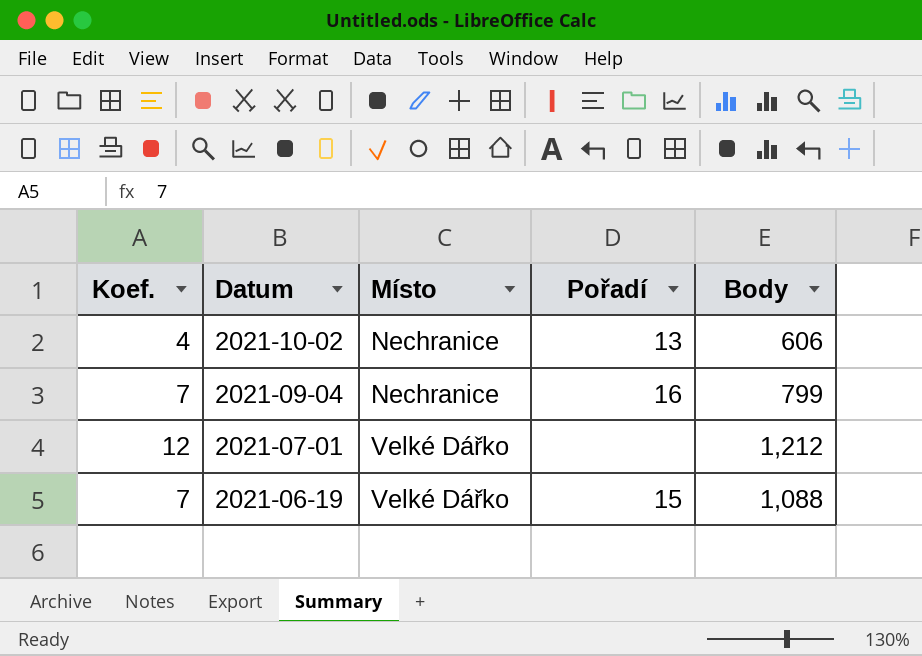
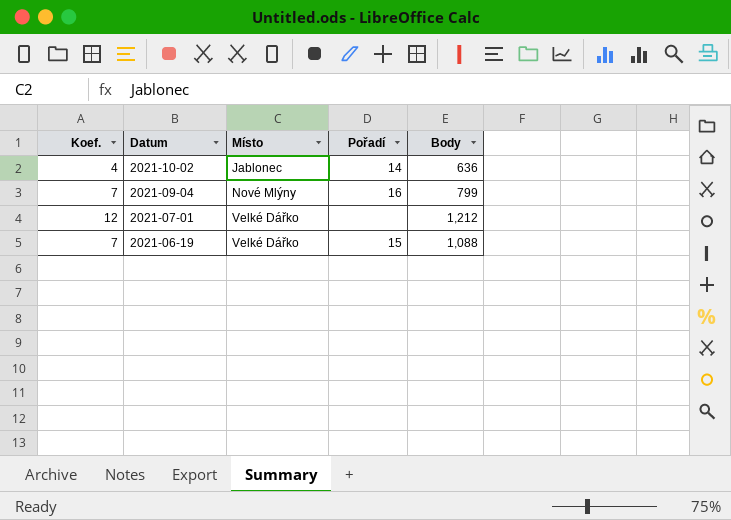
2021-10-02 | Místo: Nechranice -> Jablonec
2021-10-02 | Pořadí: 13 -> 14
2021-10-02 | Body: 606 -> 636
2021-09-04 | Místo: Nechranice -> Nové Mlýny

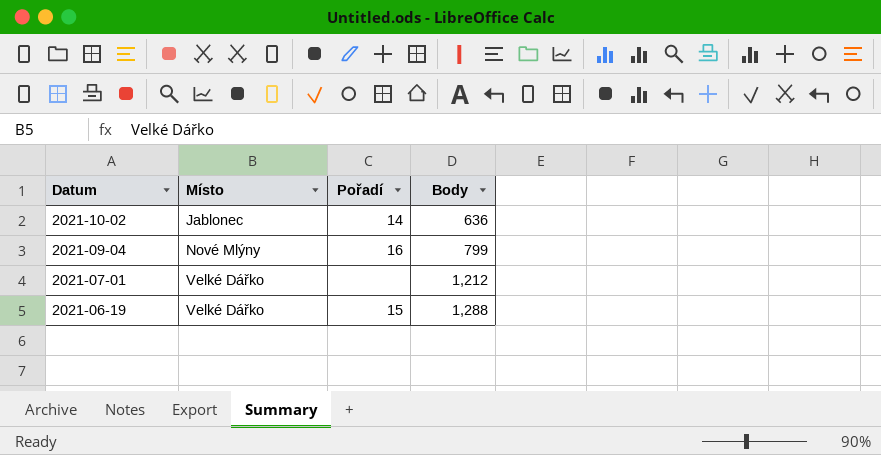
column Koef. | position: 1 -> none
2021-06-19 | Body: 1,088 -> 1,288

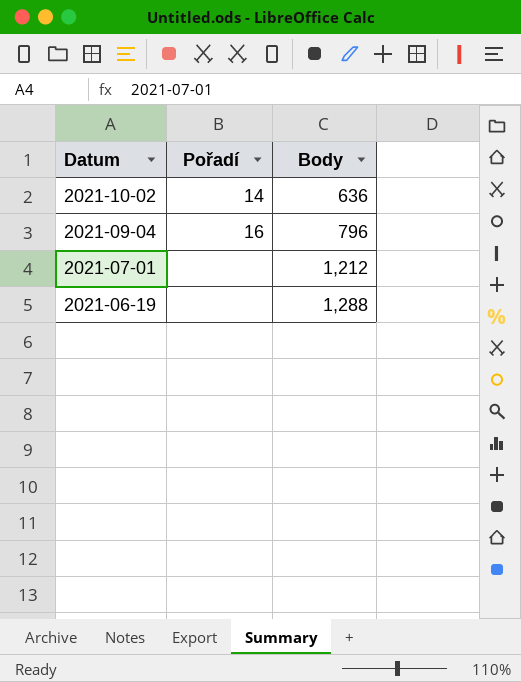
column Místo | position: 2 -> none
2021-09-04 | Body: 799 -> 796
2021-06-19 | Pořadí: 15 -> none

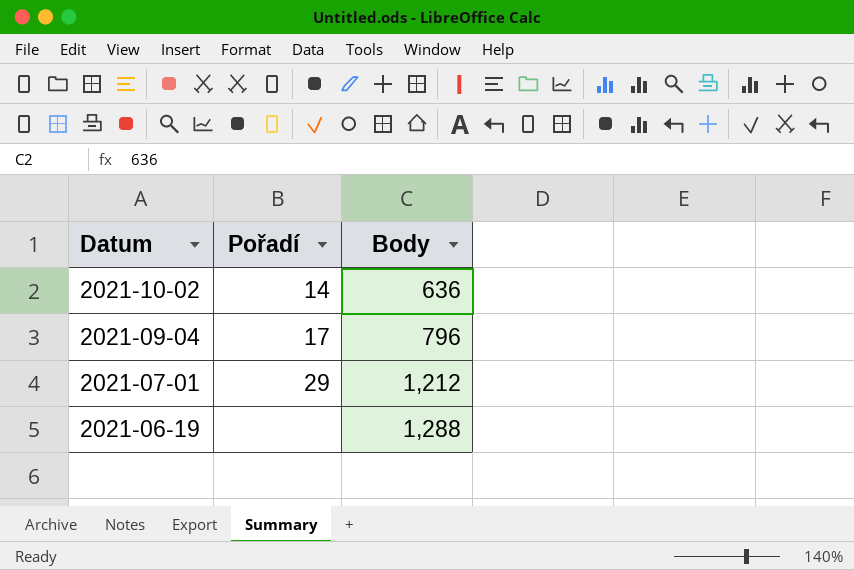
2021-09-04 | Pořadí: 16 -> 17
2021-07-01 | Pořadí: none -> 29

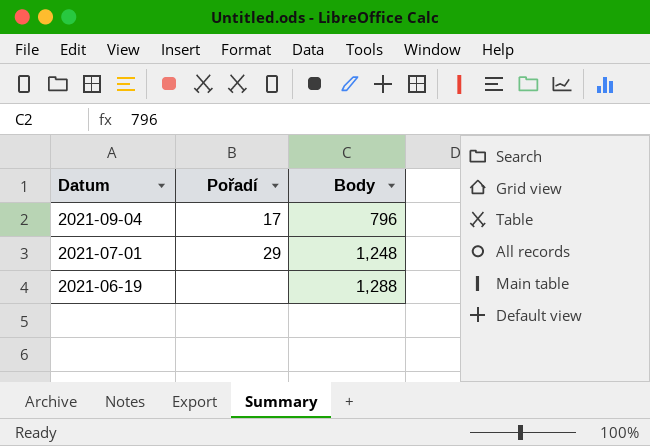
row 2021-10-02: 14 | 636 -> none
2021-07-01 | Body: 1,212 -> 1,248

